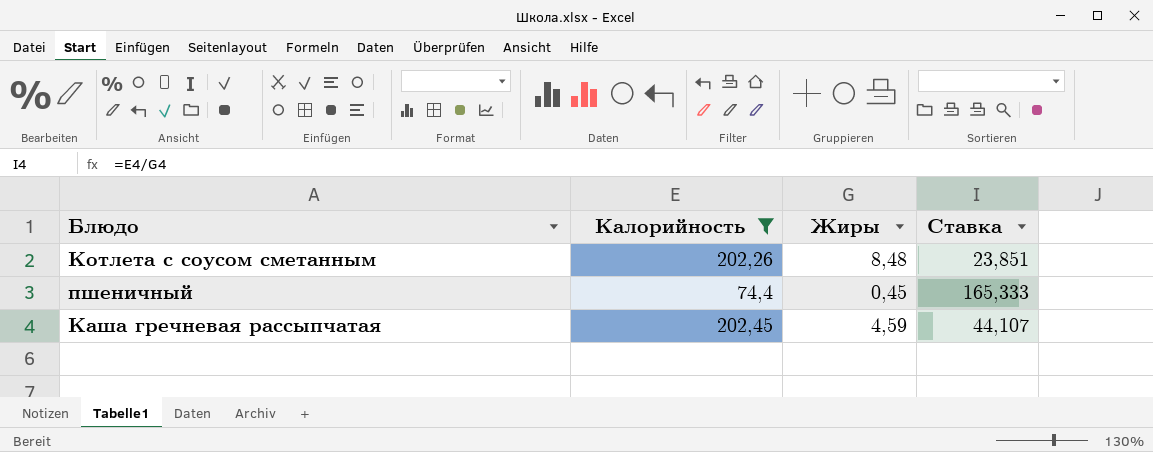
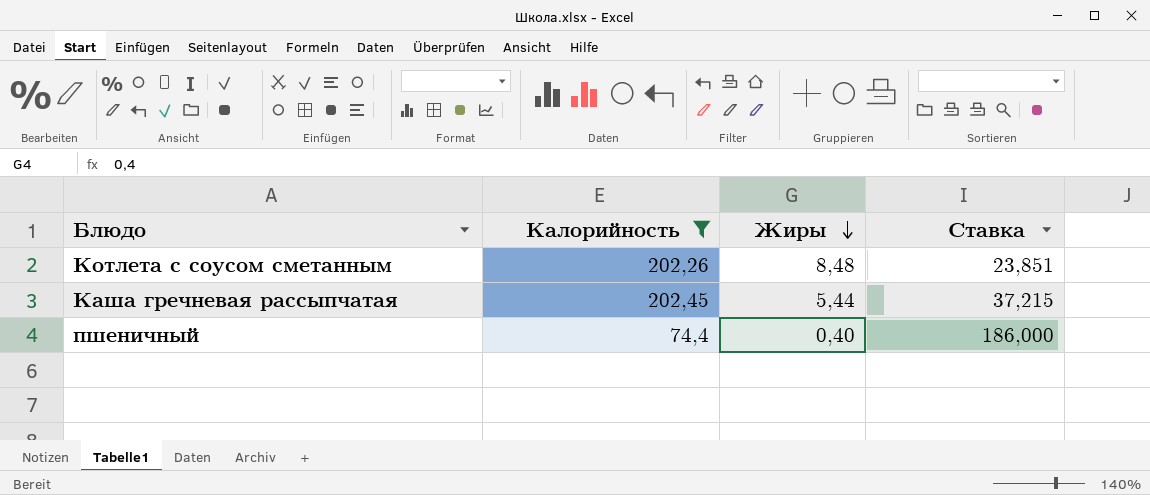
row order: none -> Жиры descending
Каша гречневая рассыпчатая | Жиры: 4,59 -> 5,44
Каша гречневая рассыпчатая | Ставка: 44,107 -> 37,215
пшеничный | Жиры: 0,45 -> 0,40
пшеничный | Ставка: 165,333 -> 186,000

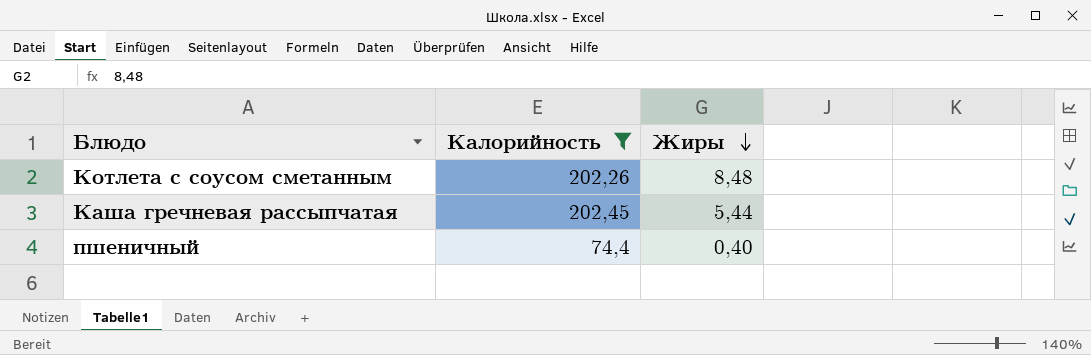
column Ставка | formula: [Калорийность] / [Жиры] -> none

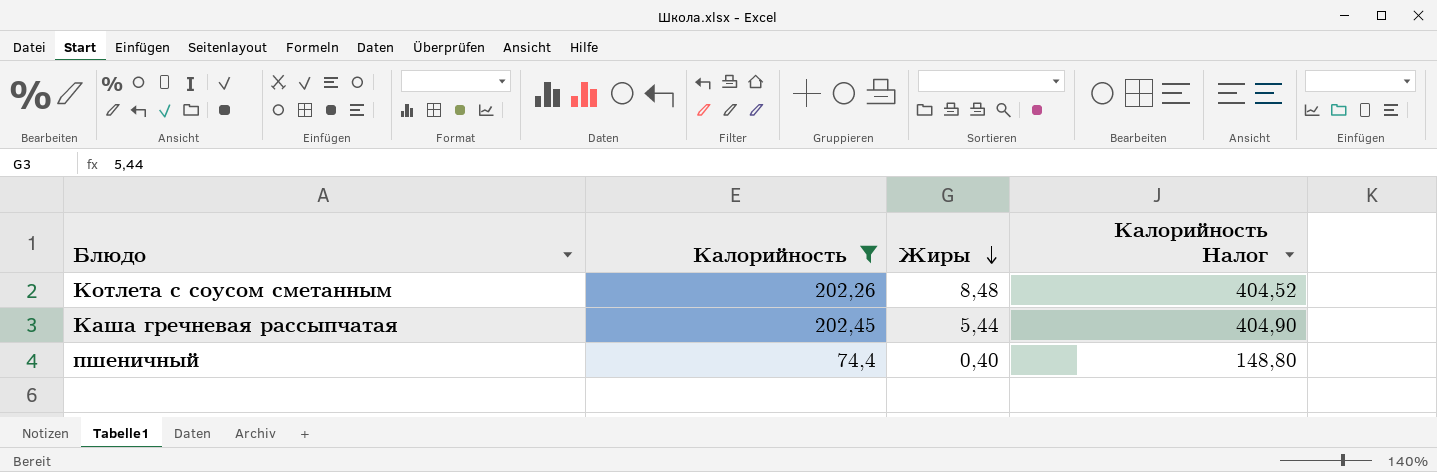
column Калорийность Налог | formula: none -> [Калорийность] * 2

